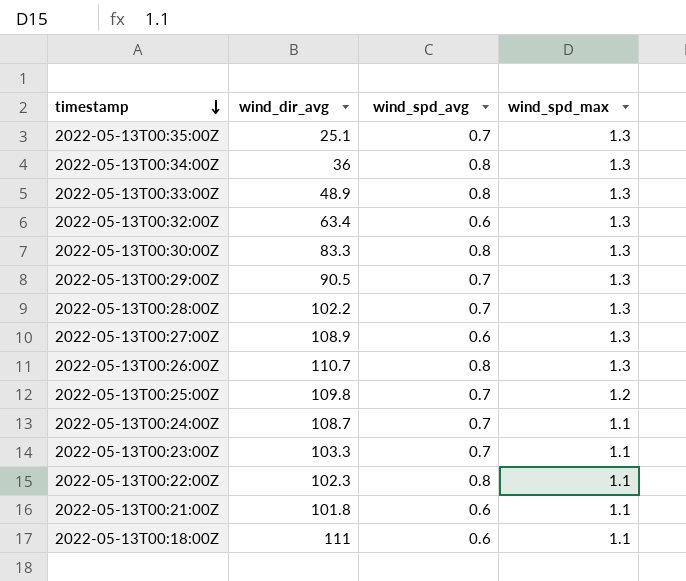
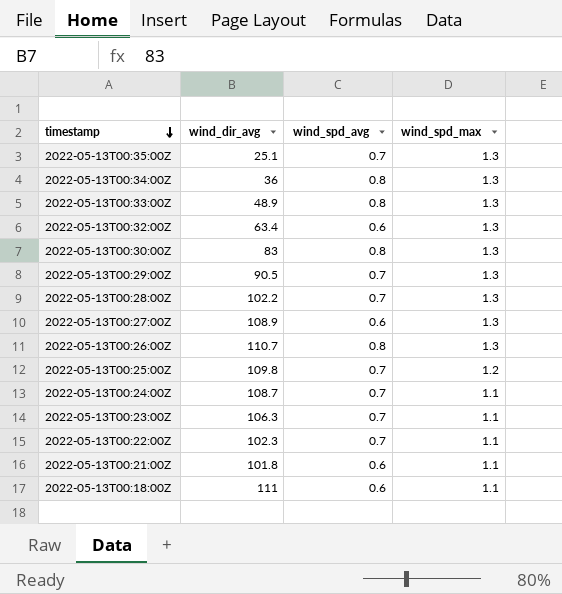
2022-05-13T00:30:00Z | wind_dir_avg: 83.3 -> 83
2022-05-13T00:23:00Z | wind_dir_avg: 103.3 -> 106.3
2022-05-13T00:22:00Z | wind_spd_avg: 0.8 -> 0.7

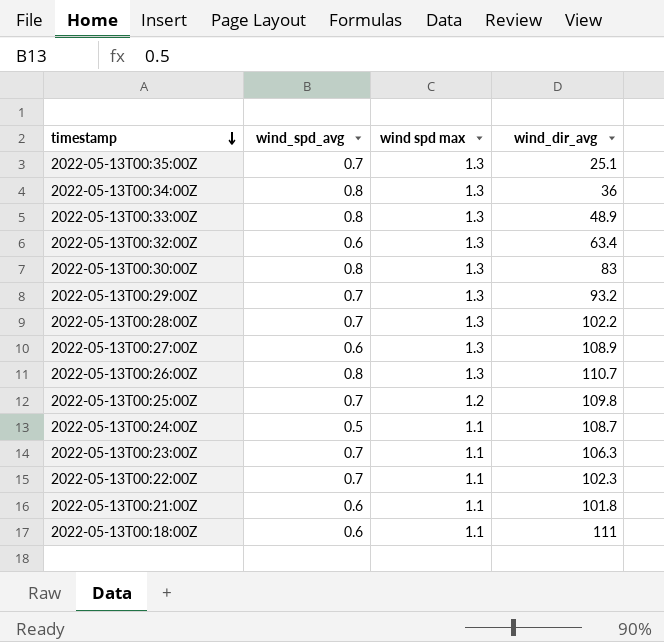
column name: wind_spd_max -> wind spd max
column wind_dir_avg | position: 2 -> 4
2022-05-13T00:29:00Z | wind_dir_avg: 90.5 -> 93.2
2022-05-13T00:24:00Z | wind_spd_avg: 0.7 -> 0.5

